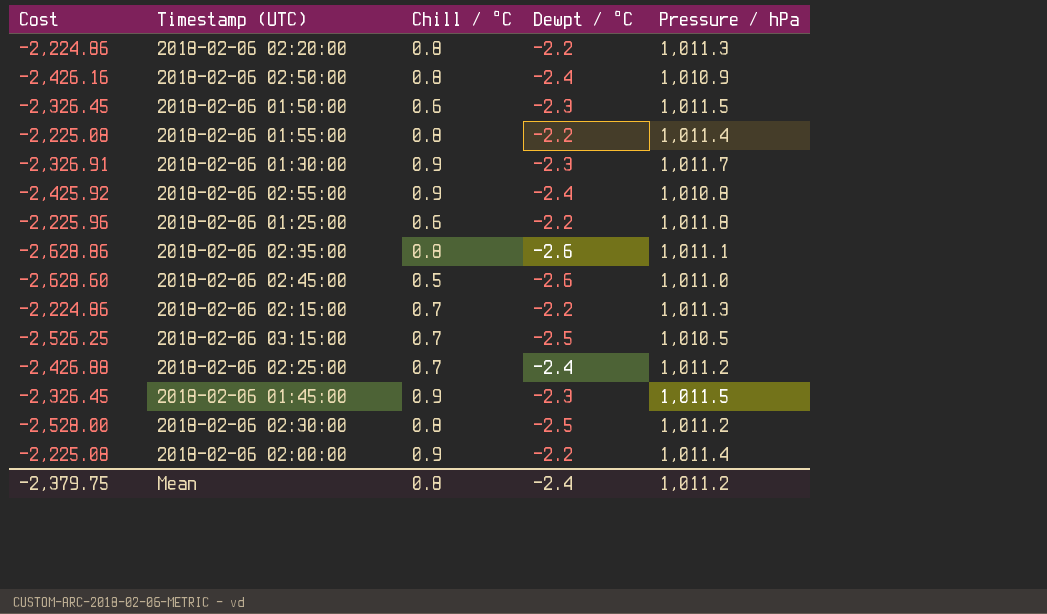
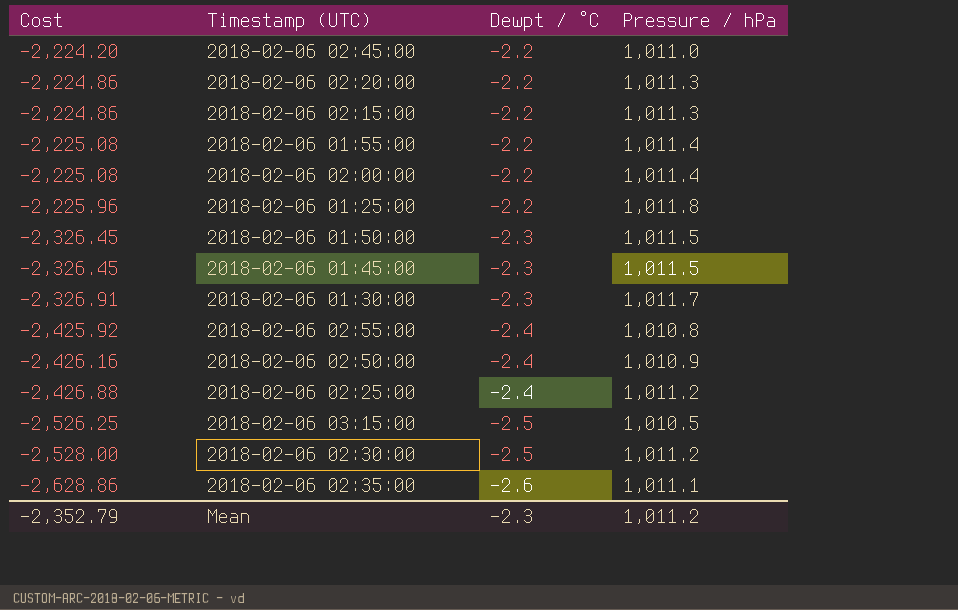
row order: none -> Cost descending
column Chill / °C | position: 3 -> none
2018-02-06 02:45:00 | Cost: -2,628.60 -> -2,224.20
2018-02-06 02:45:00 | Dewpt / °C: -2.6 -> -2.2
Mean | Cost: -2,379.75 -> -2,352.79
Mean | Dewpt / °C: -2.4 -> -2.3

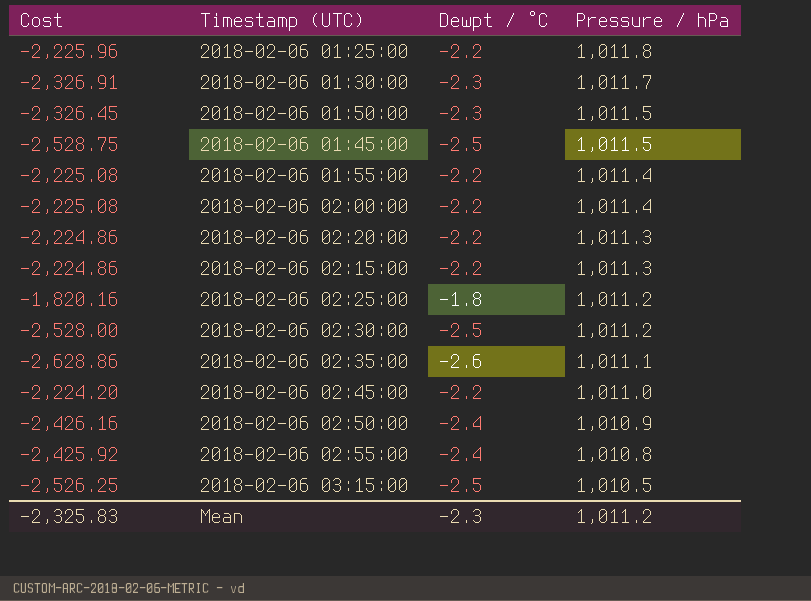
row order: Cost descending -> Pressure / hPa descending
2018-02-06 01:45:00 | Cost: -2,326.45 -> -2,528.75
2018-02-06 01:45:00 | Dewpt / °C: -2.3 -> -2.5
2018-02-06 02:25:00 | Cost: -2,426.88 -> -1,820.16
2018-02-06 02:25:00 | Dewpt / °C: -2.4 -> -1.8
Mean | Cost: -2,352.79 -> -2,325.83

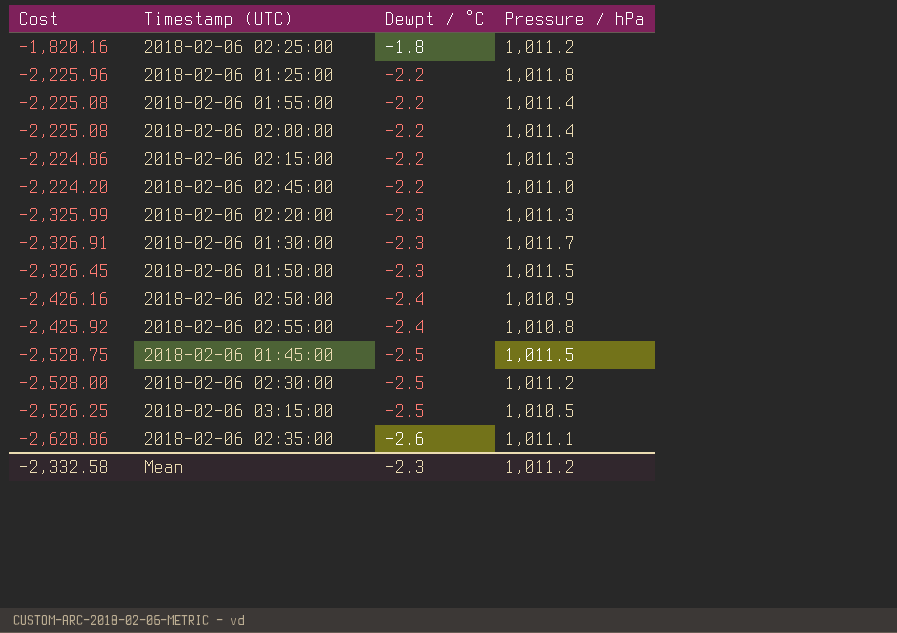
row order: Pressure / hPa descending -> Dewpt / °C descending
2018-02-06 02:20:00 | Cost: -2,224.86 -> -2,325.99
2018-02-06 02:20:00 | Dewpt / °C: -2.2 -> -2.3
Mean | Cost: -2,325.83 -> -2,332.58

